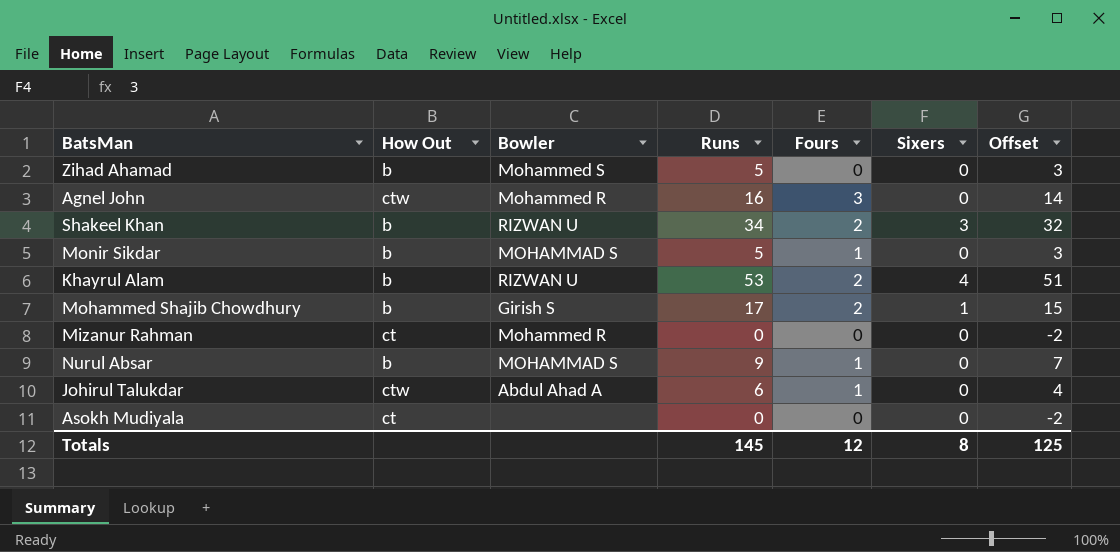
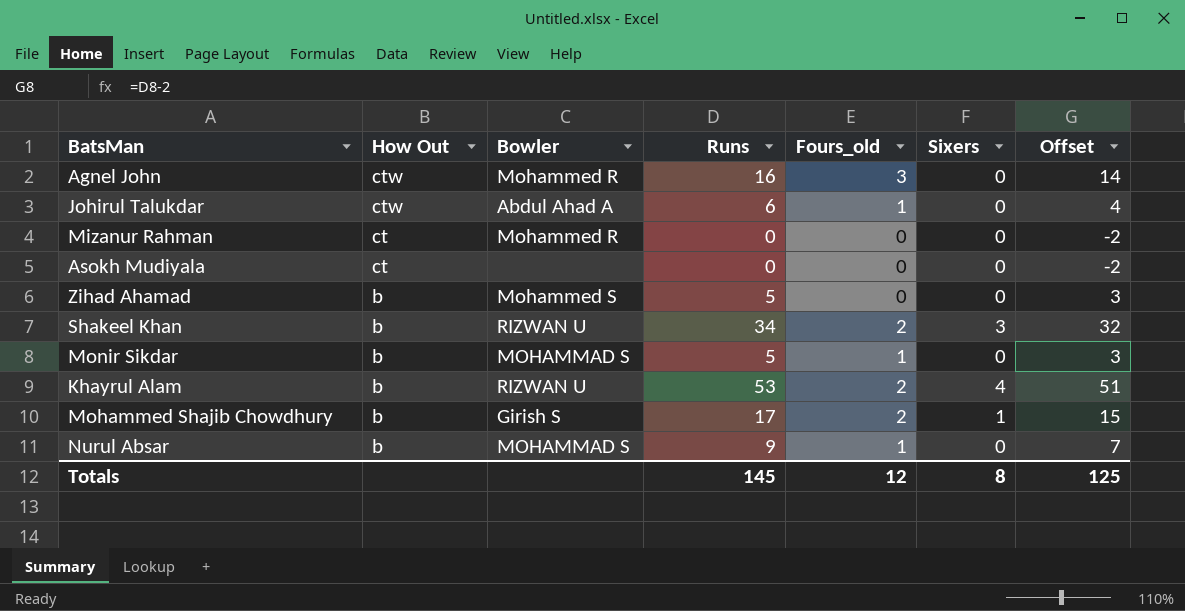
row order: none -> How Out descending
column name: Fours -> Fours_old

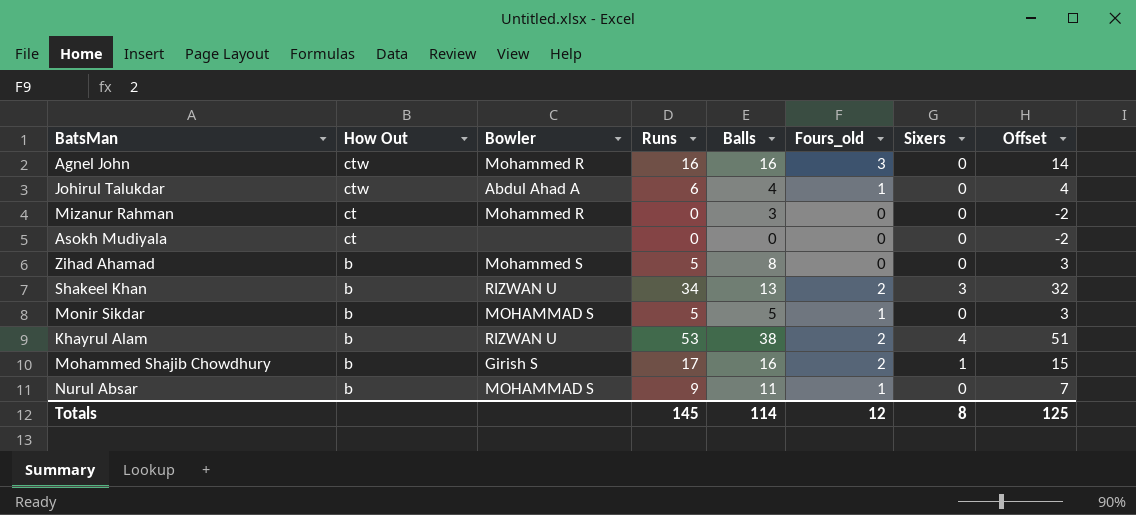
column Balls | position: none -> 5

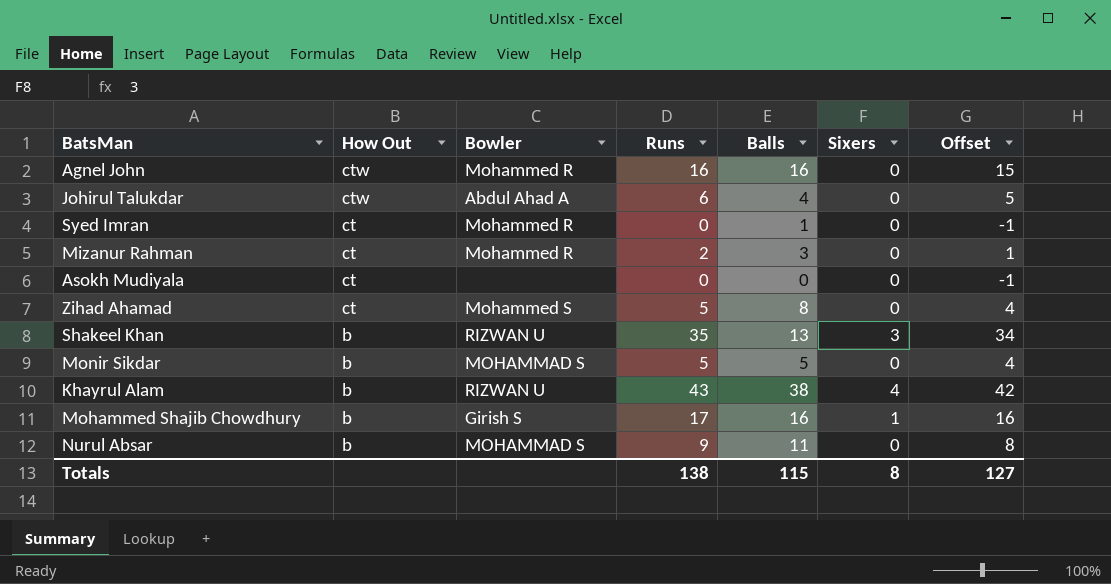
column Fours_old | position: 6 -> none
column Offset | formula: [Runs] - 2 -> [Runs] - 1
row Syed Imran: none -> ct | Mohammed R | 0 | 1 | 0 | -1
Mizanur Rahman | Runs: 0 -> 2
Zihad Ahamad | How Out: b -> ct
Shakeel Khan | Runs: 34 -> 35
Khayrul Alam | Runs: 53 -> 43
Totals | Runs: 145 -> 138
Totals | Balls: 114 -> 115
Totals | Offset: 125 -> 127

